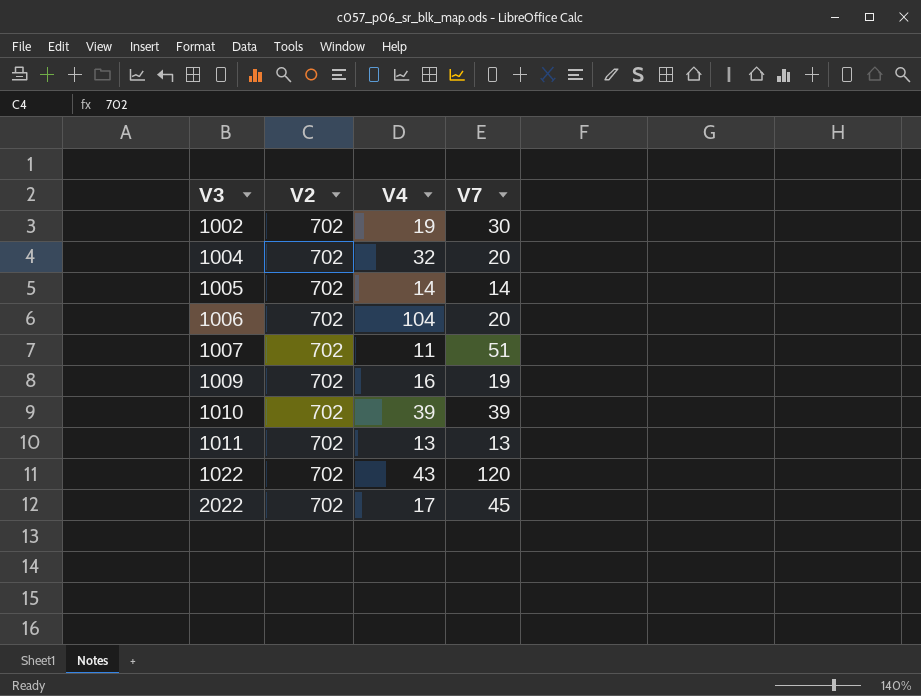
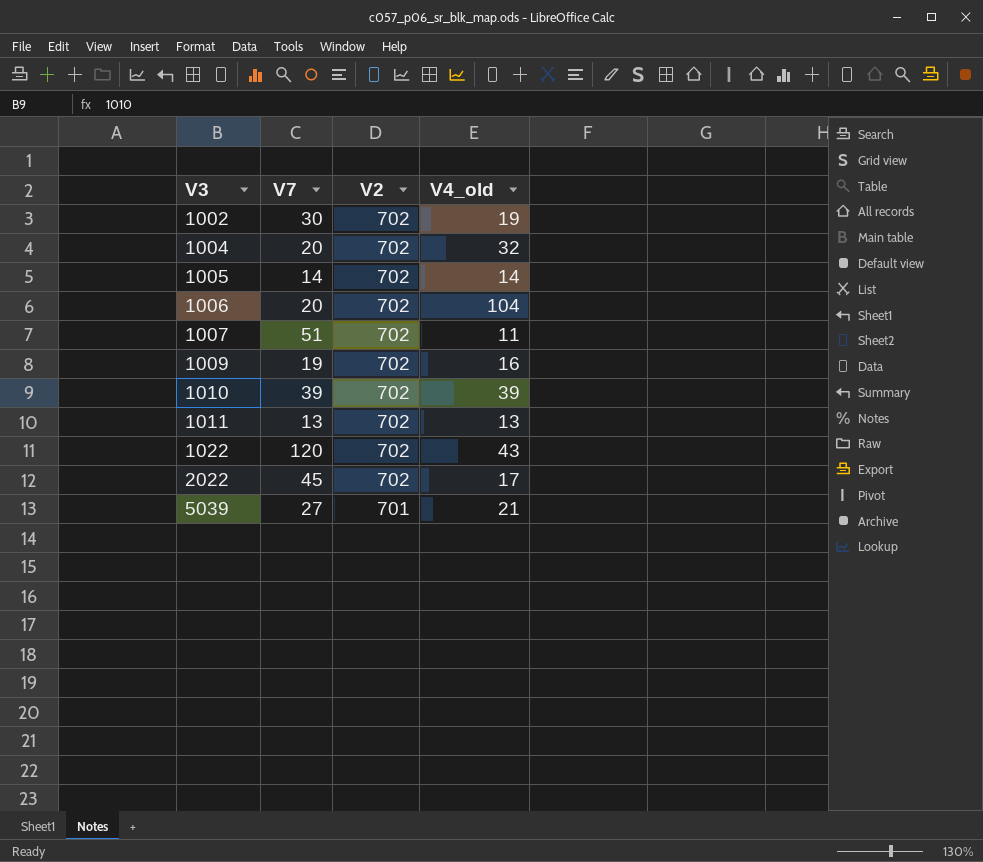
column V7 | position: 4 -> 2
column name: V4 -> V4_old
row 5039: none -> 27 | 701 | 21

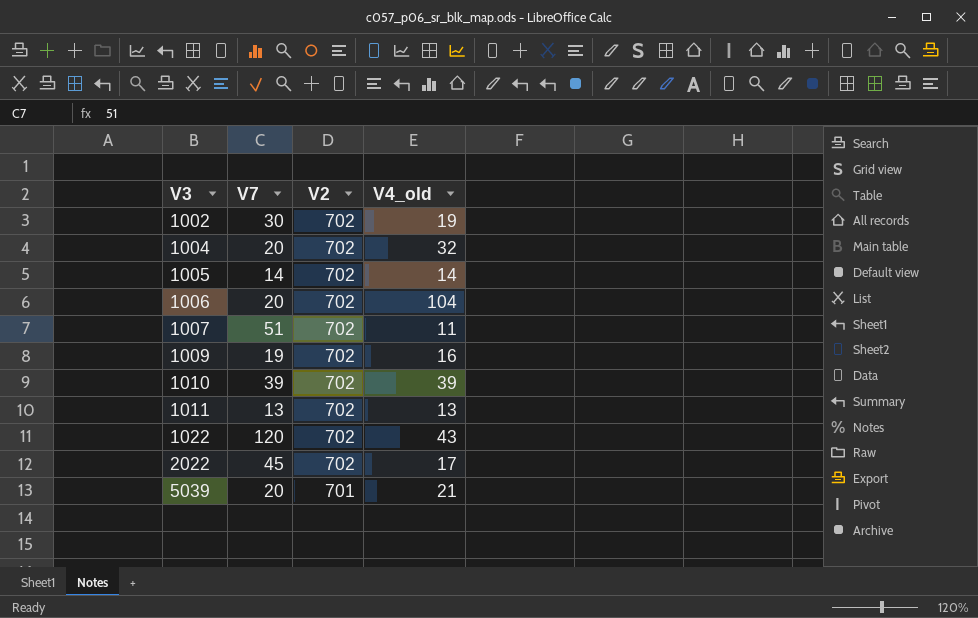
5039 | V7: 27 -> 20

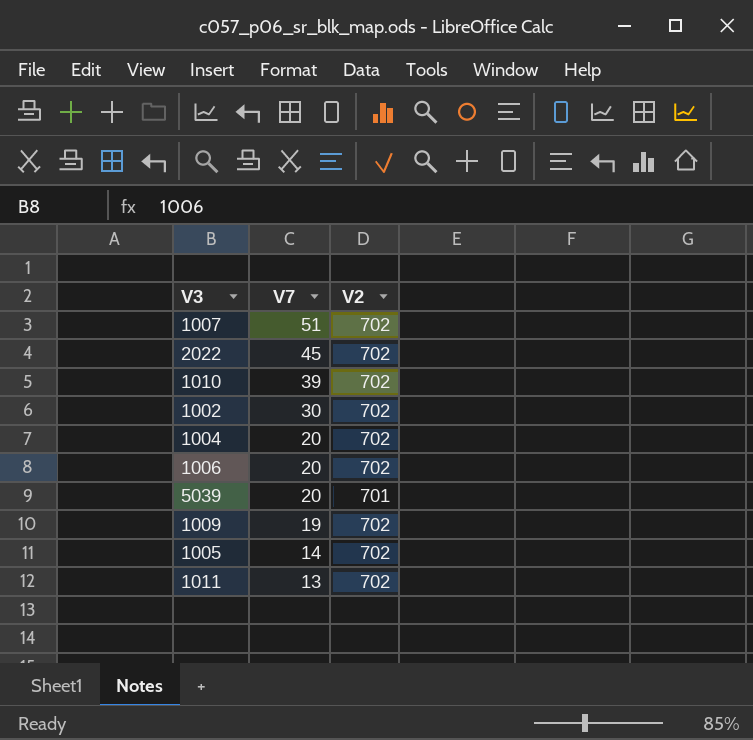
row order: V3 ascending -> V7 descending
column V4_old | position: 4 -> none
row 1022: 120 | 702 | 43 -> none

